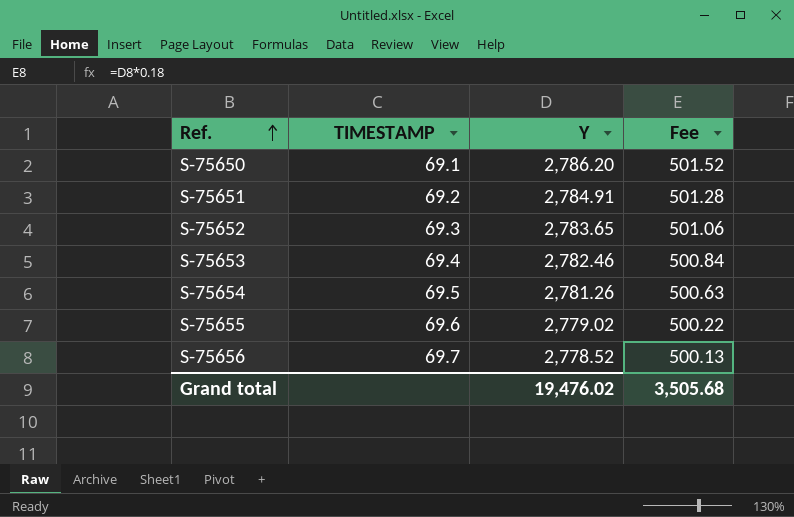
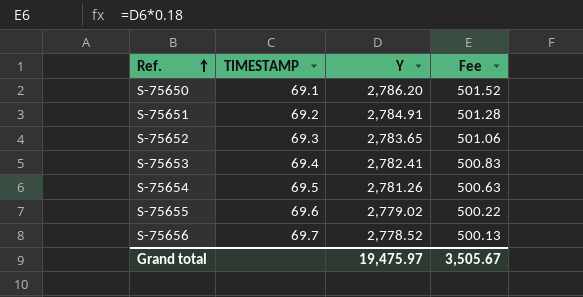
S-75653 | Y: 2,782.46 -> 2,782.41
S-75653 | Fee: 500.84 -> 500.83
Grand total | Y: 19,476.02 -> 19,475.97
Grand total | Fee: 3,505.68 -> 3,505.67

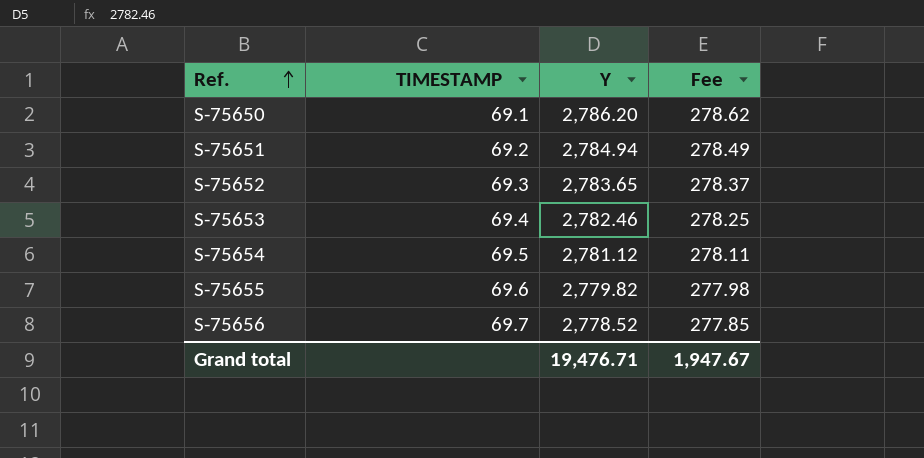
column Fee | formula: [Y] * 0.18 -> [Y] * 0.1
S-75651 | Y: 2,784.91 -> 2,784.94
S-75653 | Y: 2,782.41 -> 2,782.46
S-75654 | Y: 2,781.26 -> 2,781.12
S-75655 | Y: 2,779.02 -> 2,779.82
Grand total | Y: 19,475.97 -> 19,476.71
Grand total | Fee: 3,505.67 -> 1,947.67

